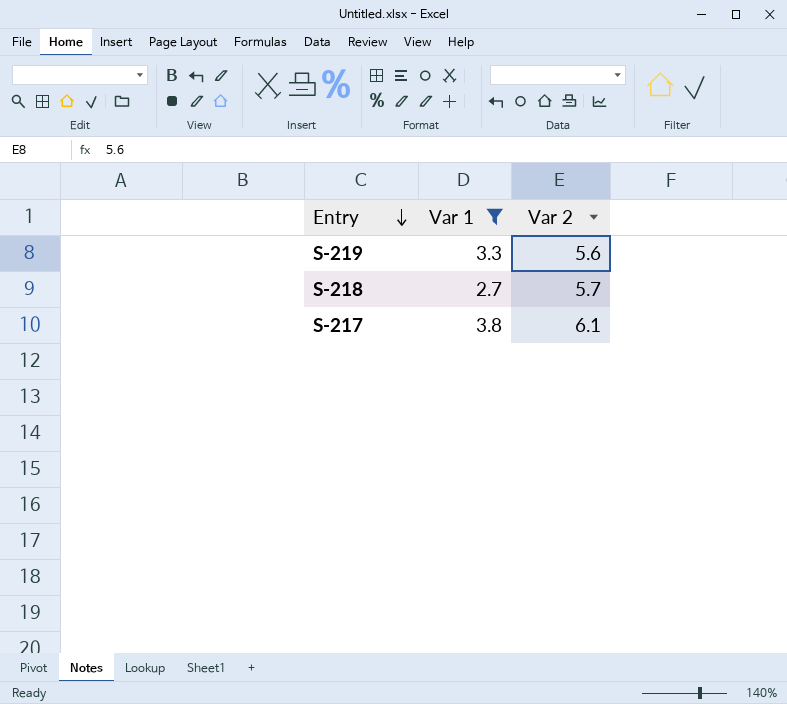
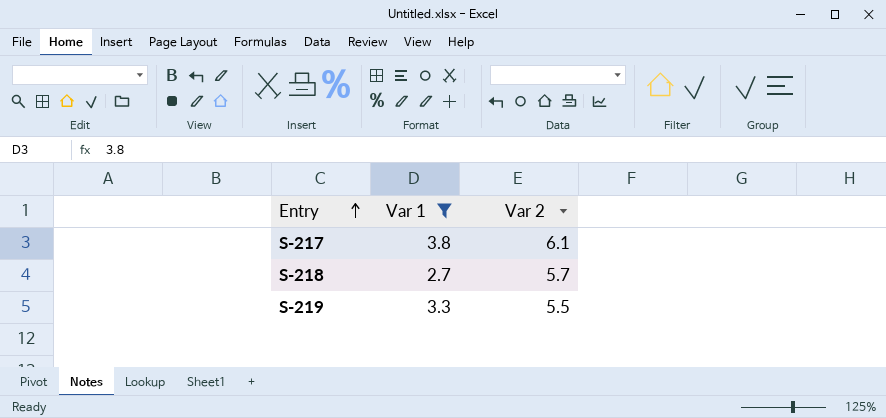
row order: Entry descending -> Entry ascending
S-219 | Var 2: 5.6 -> 5.5

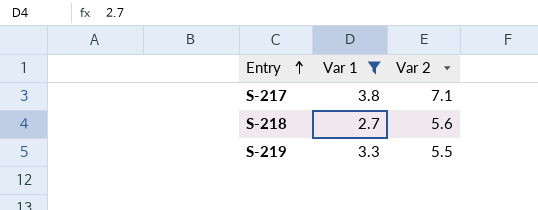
S-217 | Var 2: 6.1 -> 7.1
S-218 | Var 2: 5.7 -> 5.6

